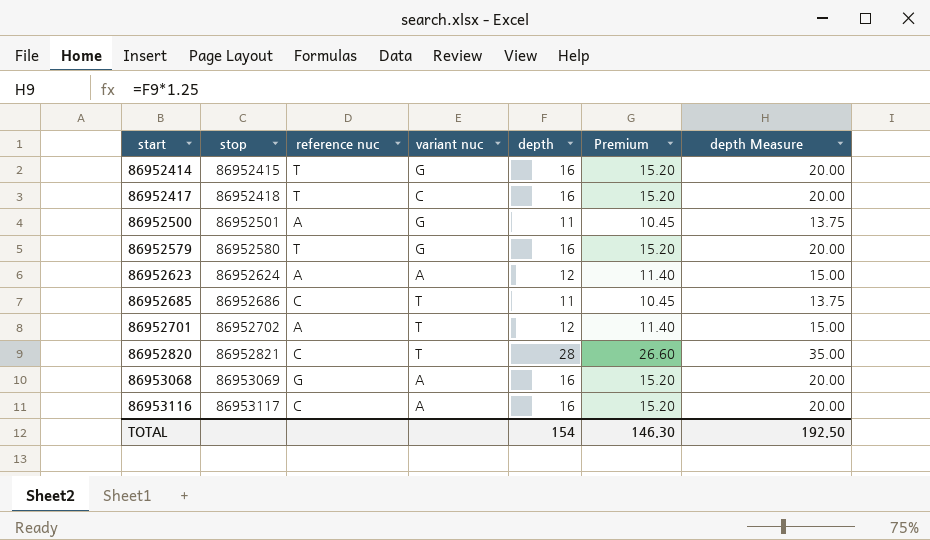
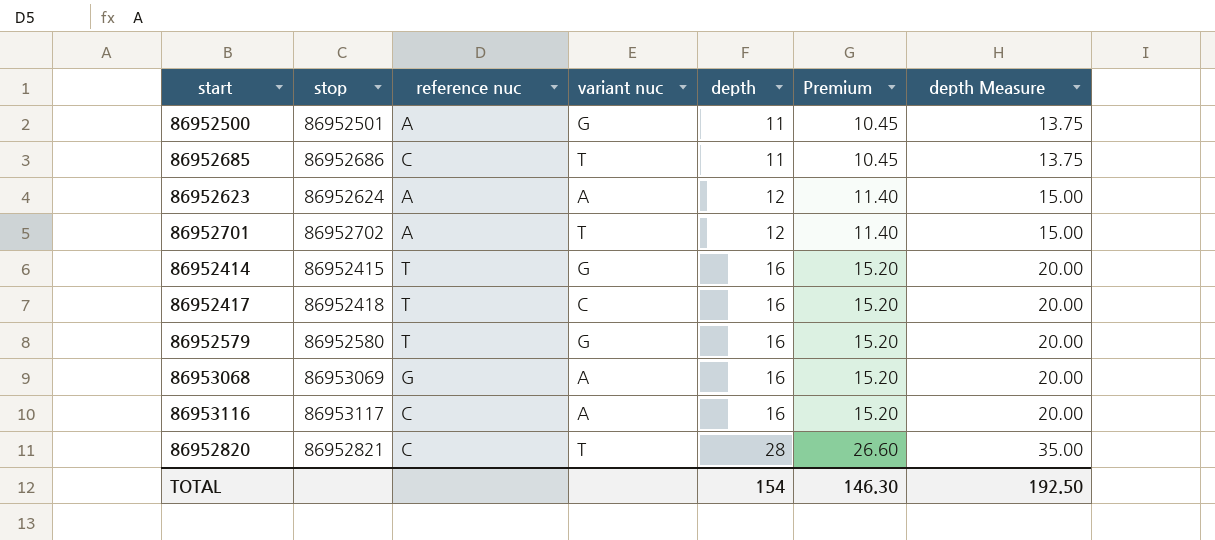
row order: start ascending -> depth ascending

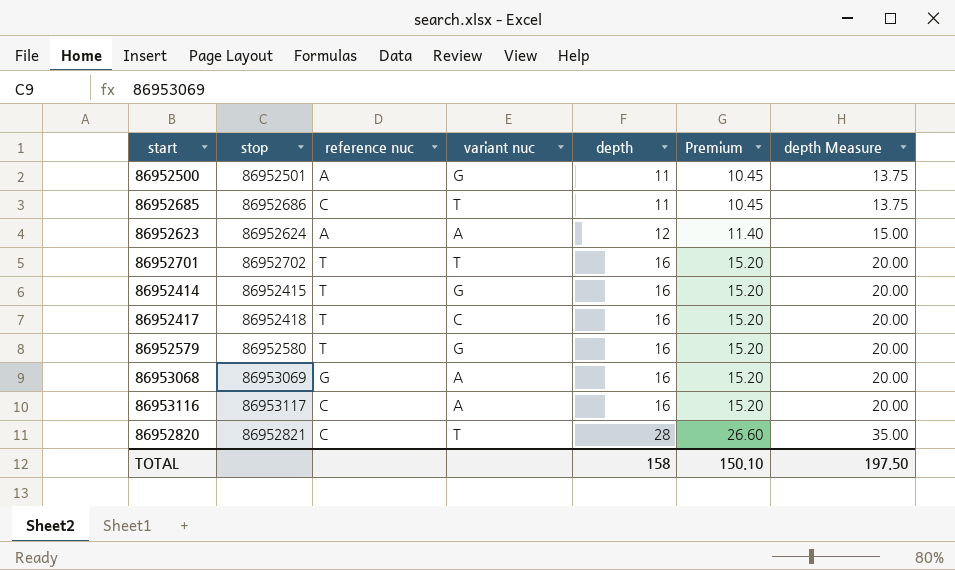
86952701 | reference nuc: A -> T
86952701 | depth: 12 -> 16
86952701 | Premium: 11.40 -> 15.20
86952701 | depth Measure: 15.00 -> 20.00
TOTAL | depth: 154 -> 158
TOTAL | Premium: 146.30 -> 150.10
TOTAL | depth Measure: 192.50 -> 197.50

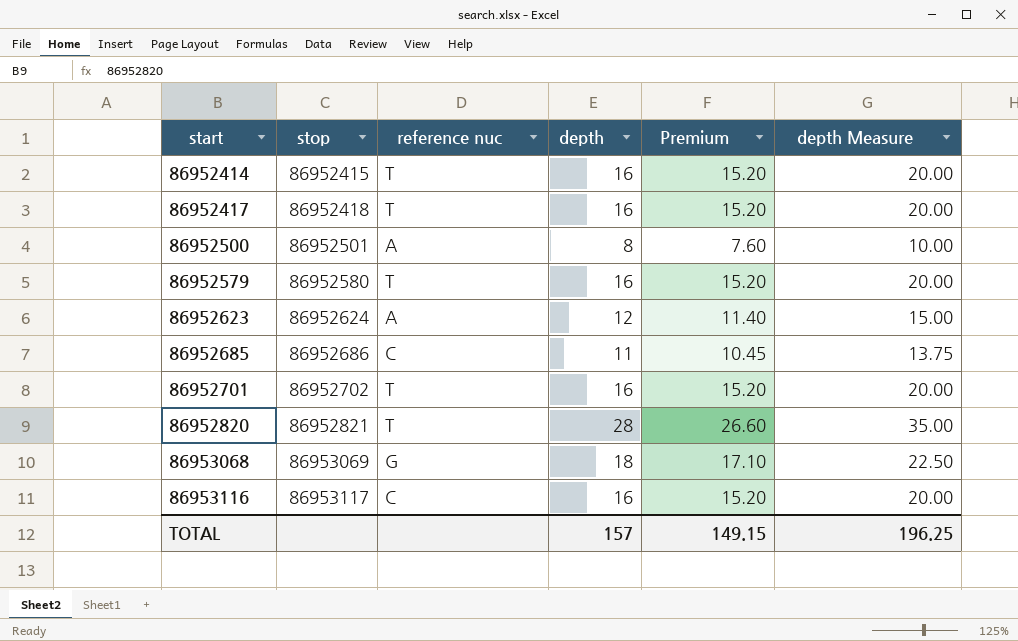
row order: depth ascending -> start ascending
column variant nuc | position: 4 -> none
86952500 | depth: 11 -> 8
86952500 | Premium: 10.45 -> 7.60
86952500 | depth Measure: 13.75 -> 10.00
86952820 | reference nuc: C -> T
86953068 | depth: 16 -> 18
86953068 | Premium: 15.20 -> 17.10
86953068 | depth Measure: 20.00 -> 22.50
TOTAL | depth: 158 -> 157
TOTAL | Premium: 150.10 -> 149.15
TOTAL | depth Measure: 197.50 -> 196.25

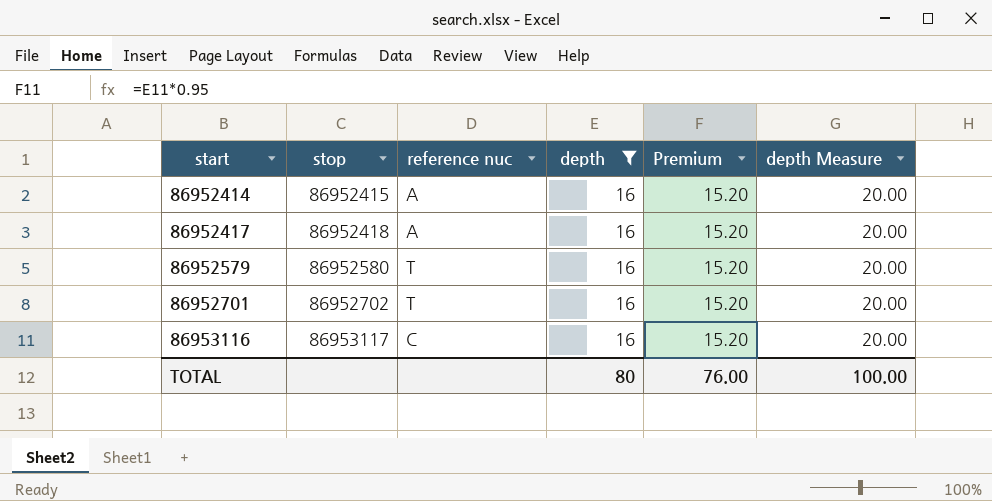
filter: none -> depth = 16
86952414 | reference nuc: T -> A
86952417 | reference nuc: T -> A
TOTAL | depth: 157 -> 80
TOTAL | Premium: 149.15 -> 76.00
TOTAL | depth Measure: 196.25 -> 100.00

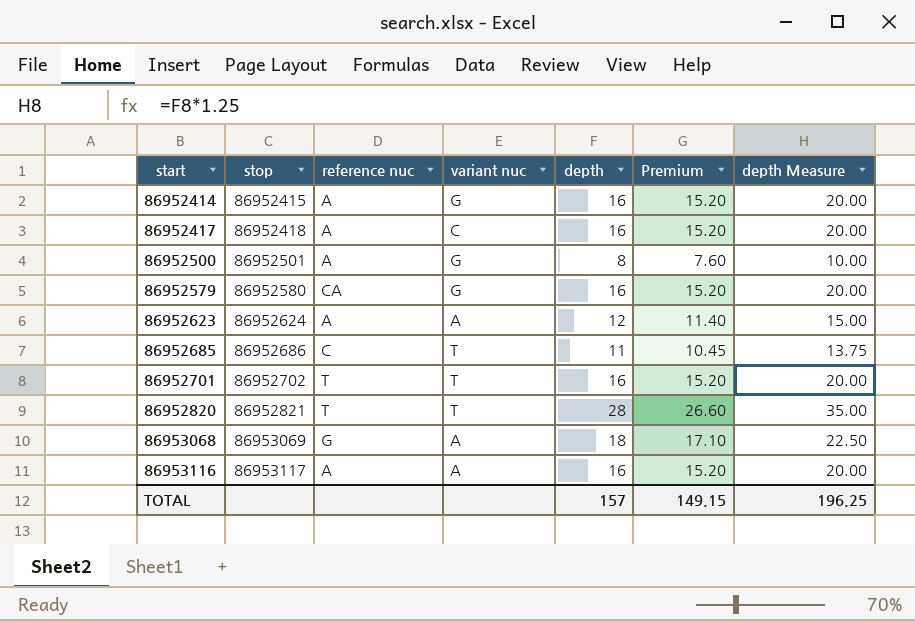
filter: depth = 16 -> none
column variant nuc | position: none -> 4
86952579 | reference nuc: T -> CA
86953116 | reference nuc: C -> A
TOTAL | depth: 80 -> 157
TOTAL | Premium: 76.00 -> 149.15
TOTAL | depth Measure: 100.00 -> 196.25

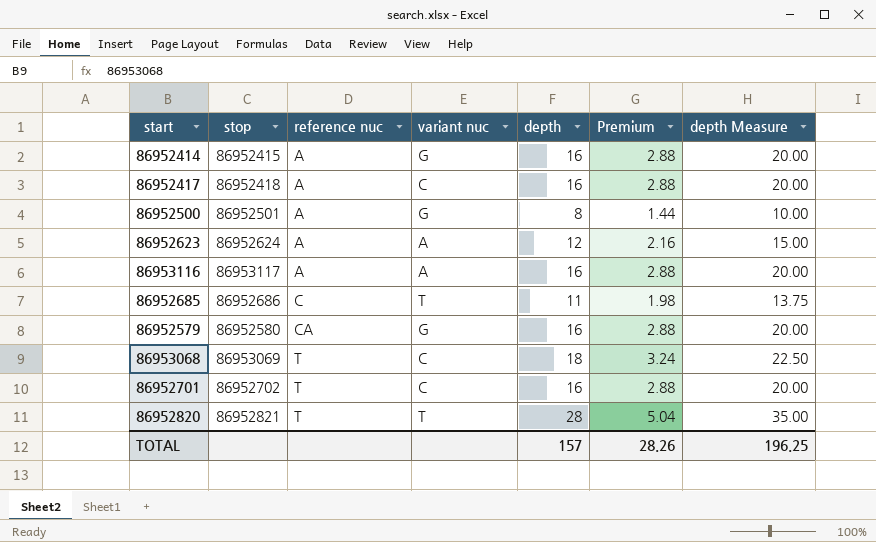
row order: start ascending -> reference nuc ascending
column Premium | formula: [depth] * 0.95 -> [depth] * 0.18
86953068 | reference nuc: G -> T
86953068 | variant nuc: A -> C
86952701 | variant nuc: T -> C
TOTAL | Premium: 149.15 -> 28.26

